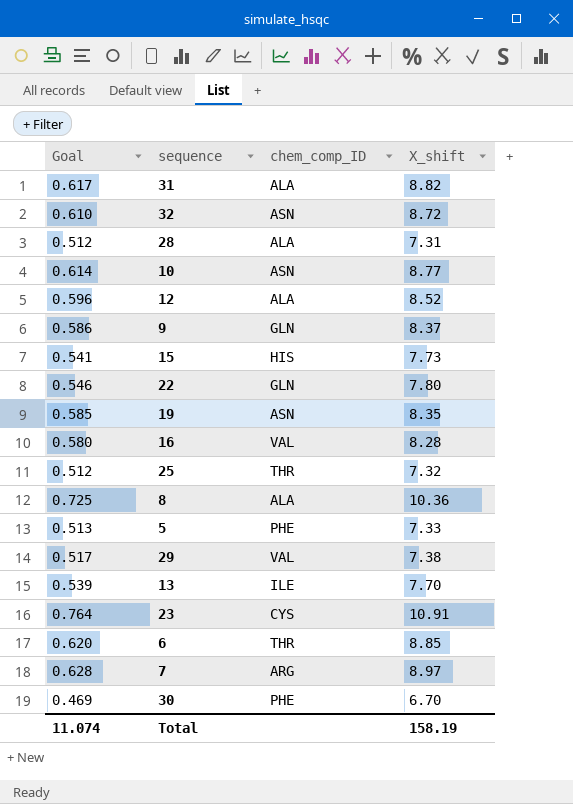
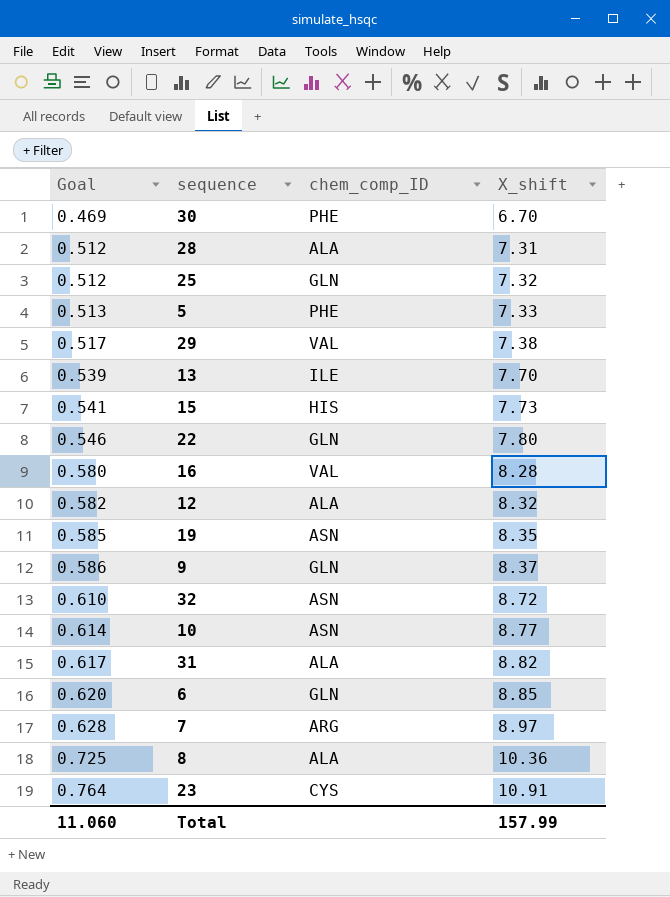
row order: none -> Goal ascending
25 | chem_comp_ID: THR -> GLN
12 | Goal: 0.596 -> 0.582
12 | X_shift: 8.52 -> 8.32
6 | chem_comp_ID: THR -> GLN
Total | Goal: 11.074 -> 11.060
Total | X_shift: 158.19 -> 157.99

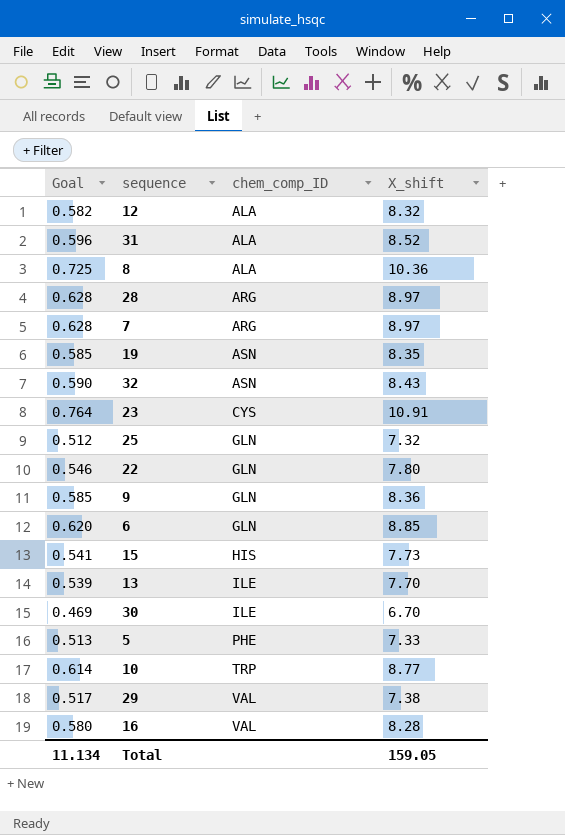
row order: Goal ascending -> chem_comp_ID ascending
31 | Goal: 0.617 -> 0.596
31 | X_shift: 8.82 -> 8.52
28 | Goal: 0.512 -> 0.628
28 | chem_comp_ID: ALA -> ARG
28 | X_shift: 7.31 -> 8.97
32 | Goal: 0.610 -> 0.590
32 | X_shift: 8.72 -> 8.43
9 | Goal: 0.586 -> 0.585
9 | X_shift: 8.37 -> 8.36
30 | chem_comp_ID: PHE -> ILE
10 | chem_comp_ID: ASN -> TRP
Total | Goal: 11.060 -> 11.134
Total | X_shift: 157.99 -> 159.05

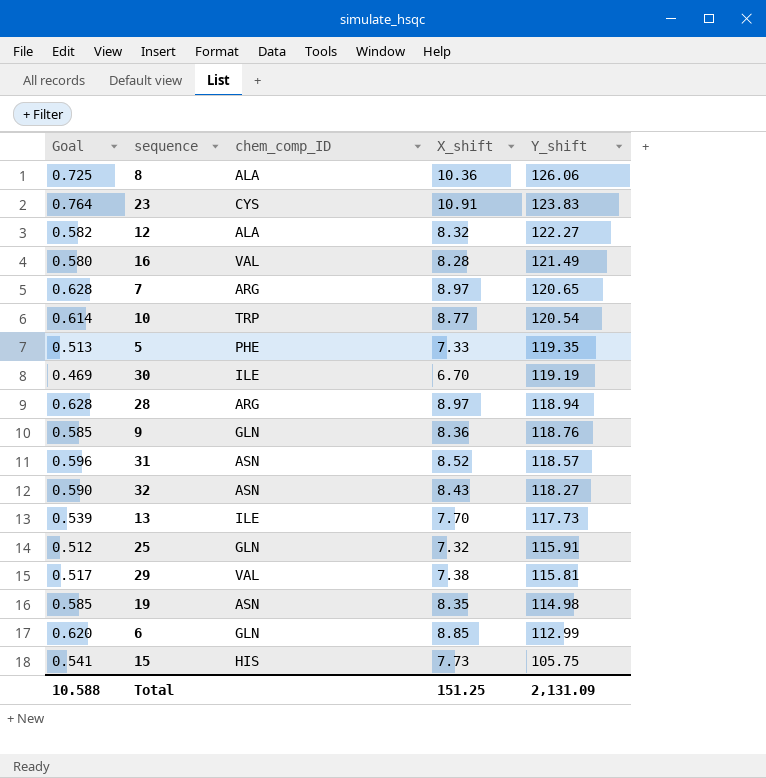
row order: chem_comp_ID ascending -> Y_shift descending
column Y_shift | position: none -> 5
row 22: 0.546 | GLN | 7.80 -> none
31 | chem_comp_ID: ALA -> ASN
Total | Goal: 11.134 -> 10.588
Total | X_shift: 159.05 -> 151.25

